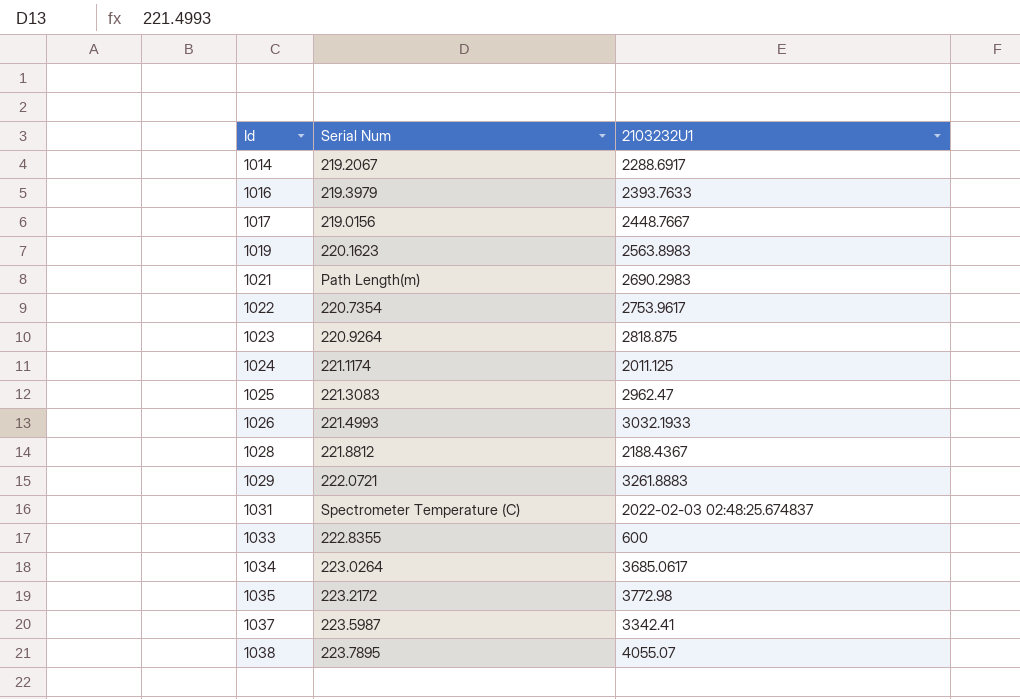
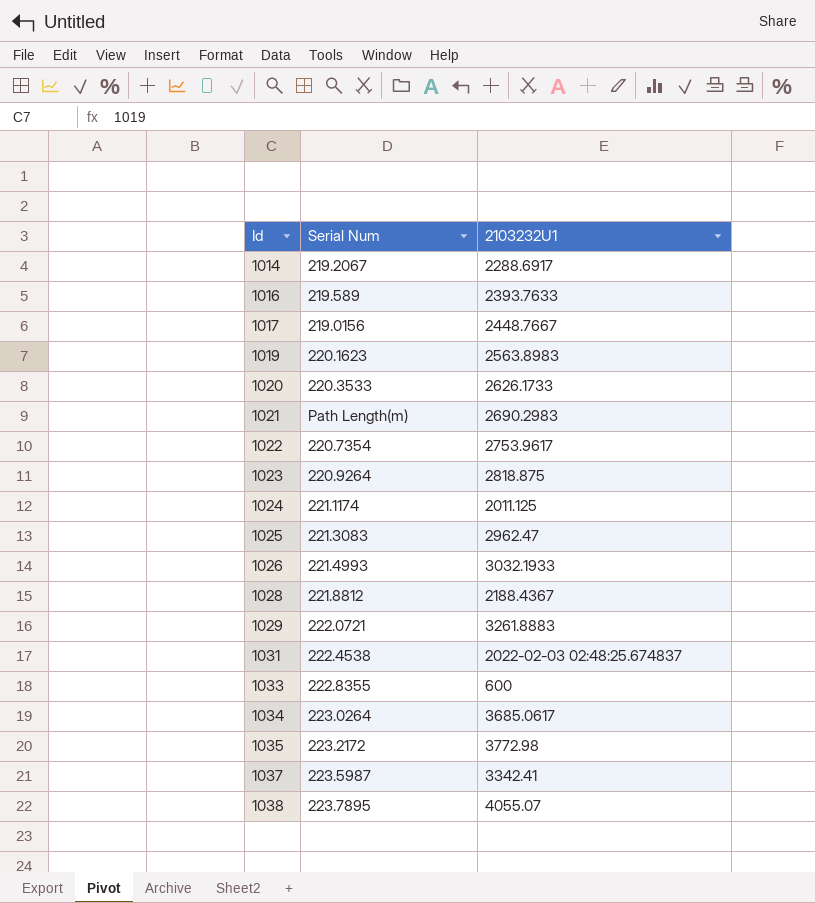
1016 | Serial Num: 219.3979 -> 219.589
row 1020: none -> 220.3533 | 2626.1733
1031 | Serial Num: Spectrometer Temperature (C) -> 222.4538

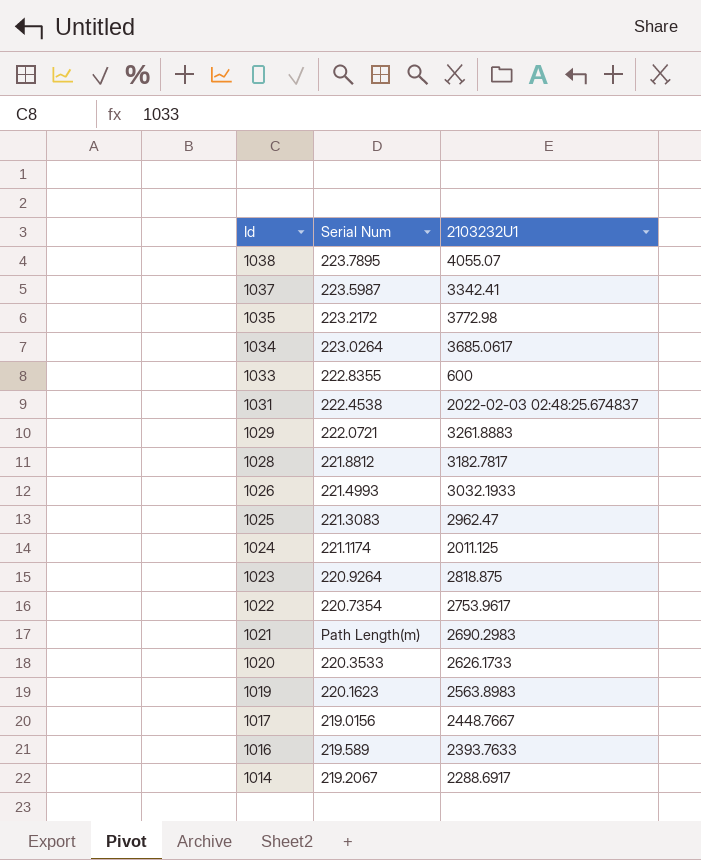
row order: Id ascending -> Id descending
1028 | 2103232U1: 2188.4367 -> 3182.7817

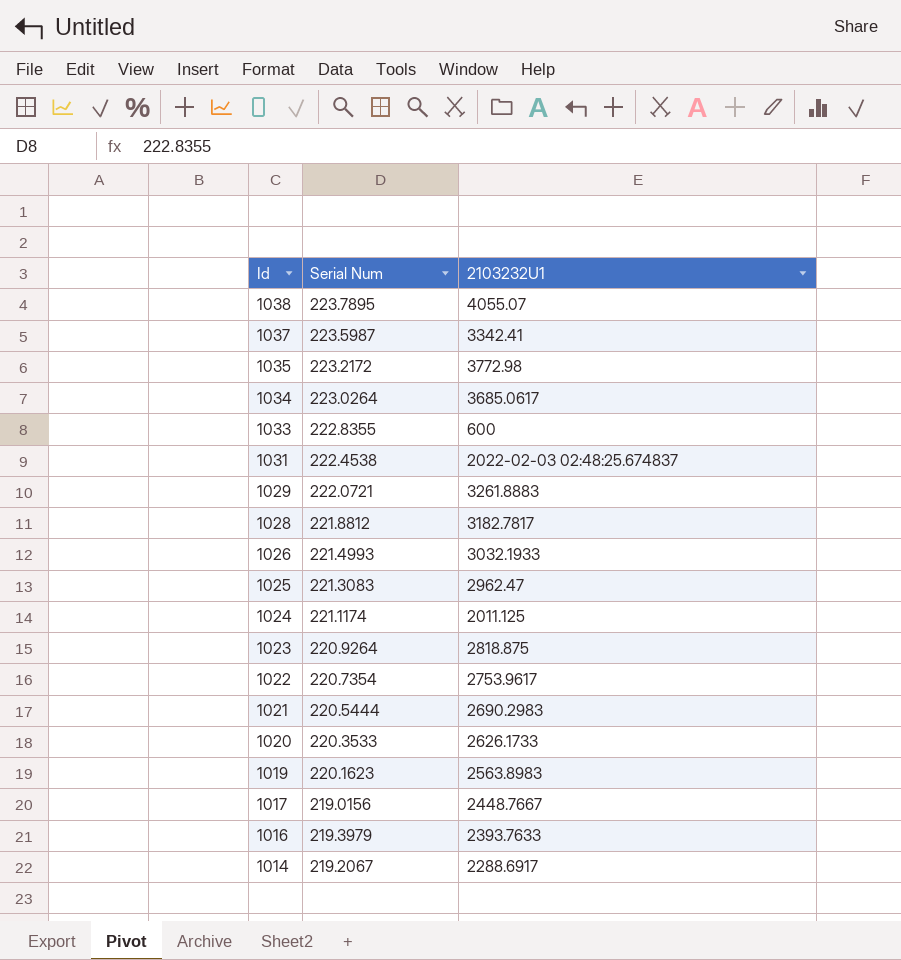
1021 | Serial Num: Path Length(m) -> 220.5444
1016 | Serial Num: 219.589 -> 219.3979

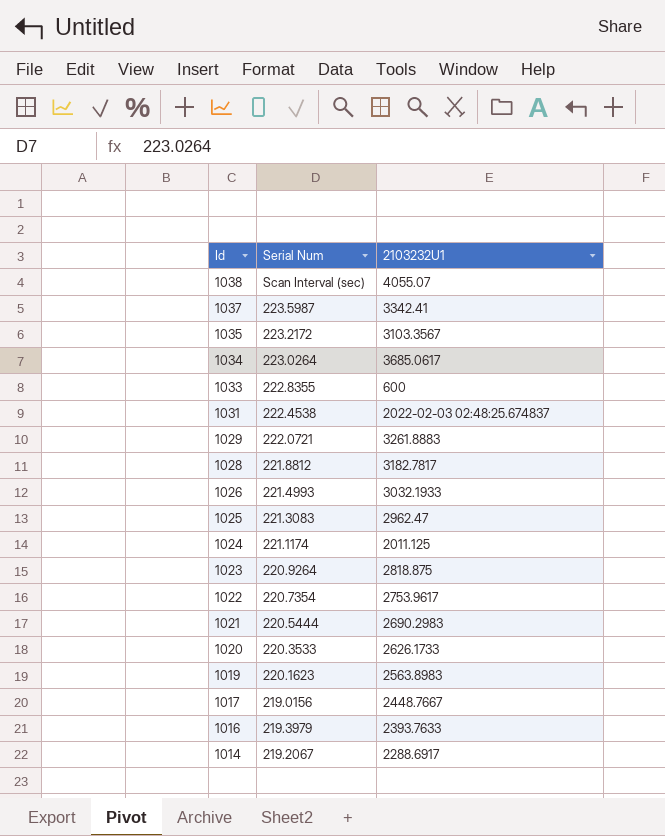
1038 | Serial Num: 223.7895 -> Scan Interval (sec)
1035 | 2103232U1: 3772.98 -> 3103.3567

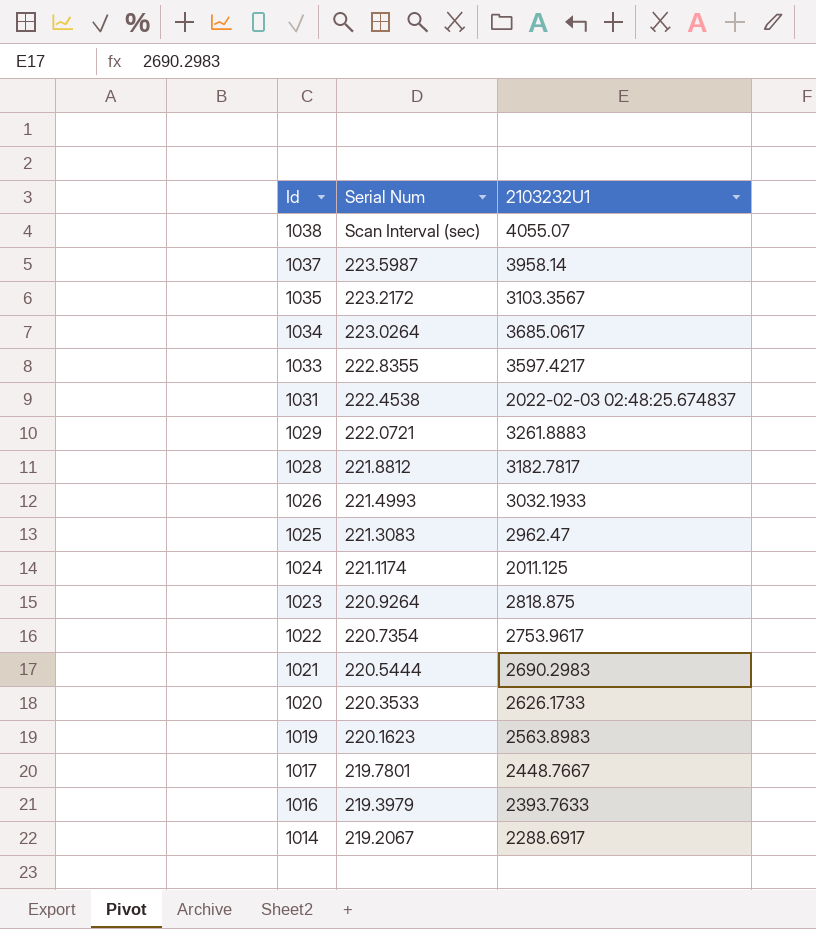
1037 | 2103232U1: 3342.41 -> 3958.14
1033 | 2103232U1: 600 -> 3597.4217
1017 | Serial Num: 219.0156 -> 219.7801

